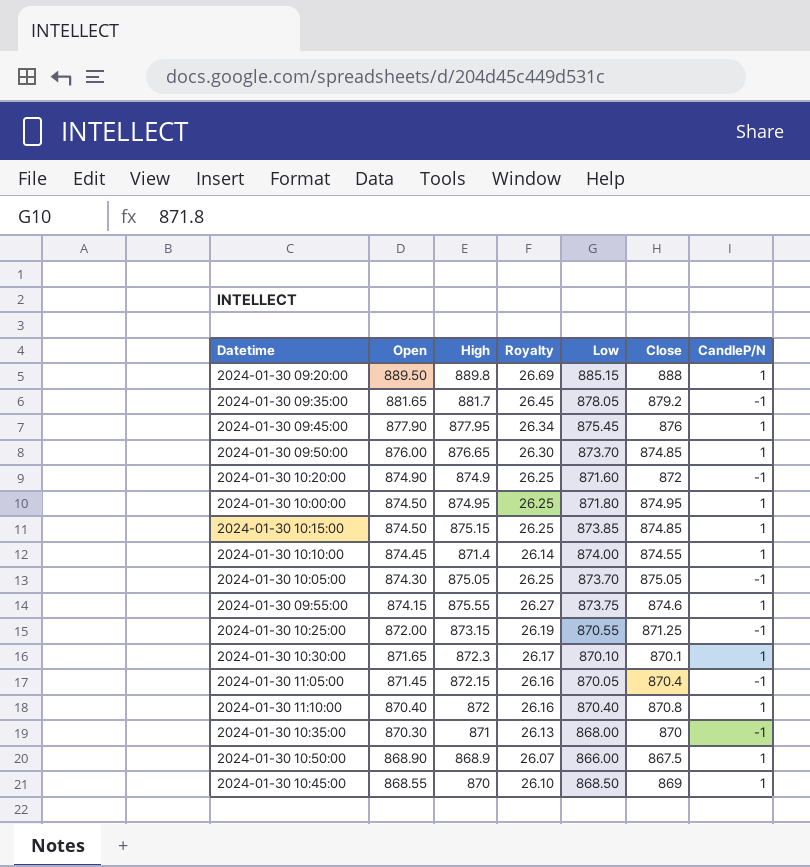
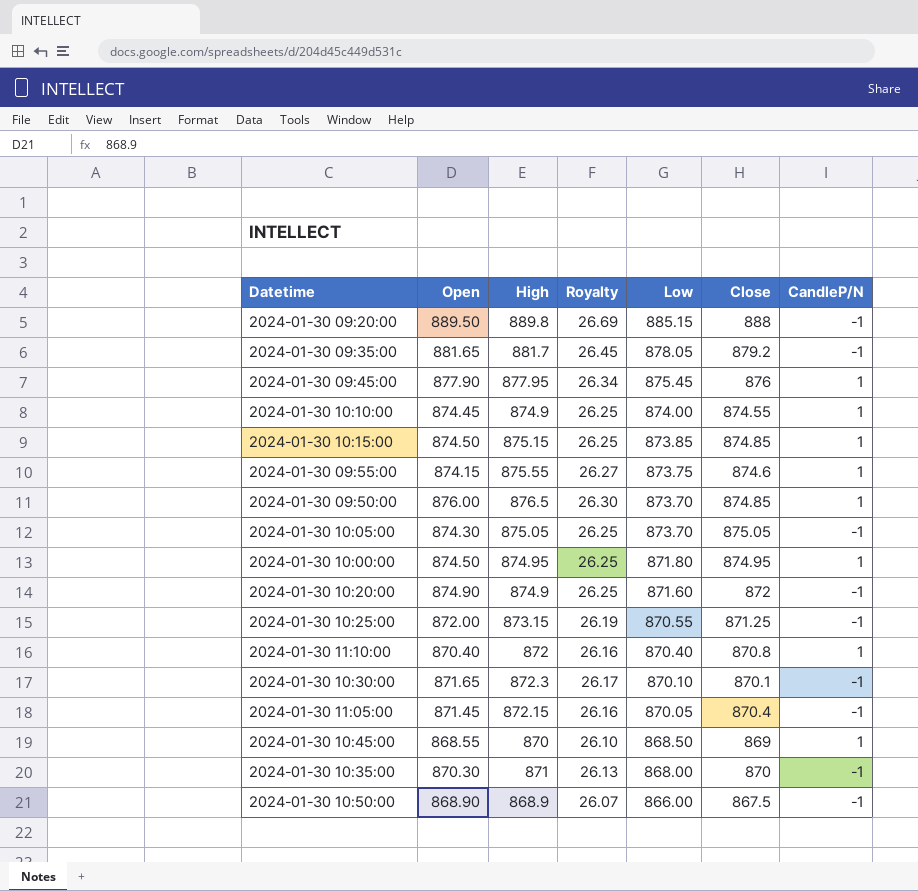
row order: Open descending -> Low descending
2024-01-30 09:20:00 | CandleP/N: 1 -> -1
2024-01-30 10:10:00 | High: 871.4 -> 874.9
2024-01-30 10:10:00 | Royalty: 26.14 -> 26.25
2024-01-30 09:50:00 | High: 876.65 -> 876.5
2024-01-30 10:30:00 | CandleP/N: 1 -> -1
2024-01-30 10:50:00 | CandleP/N: 1 -> -1

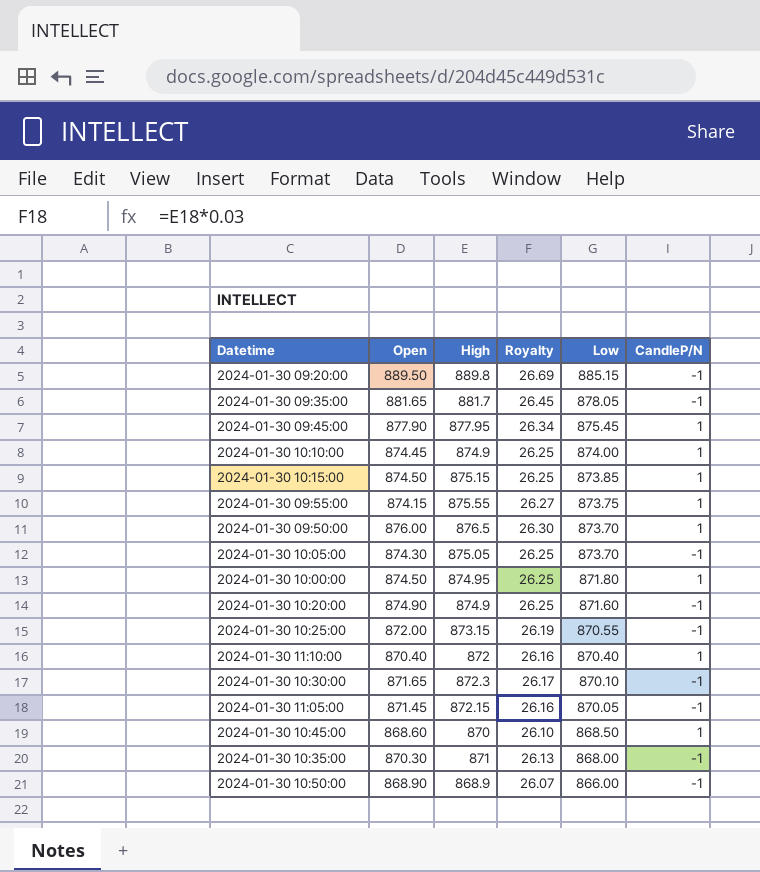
column Close | position: 6 -> none
2024-01-30 10:45:00 | Open: 868.55 -> 868.60

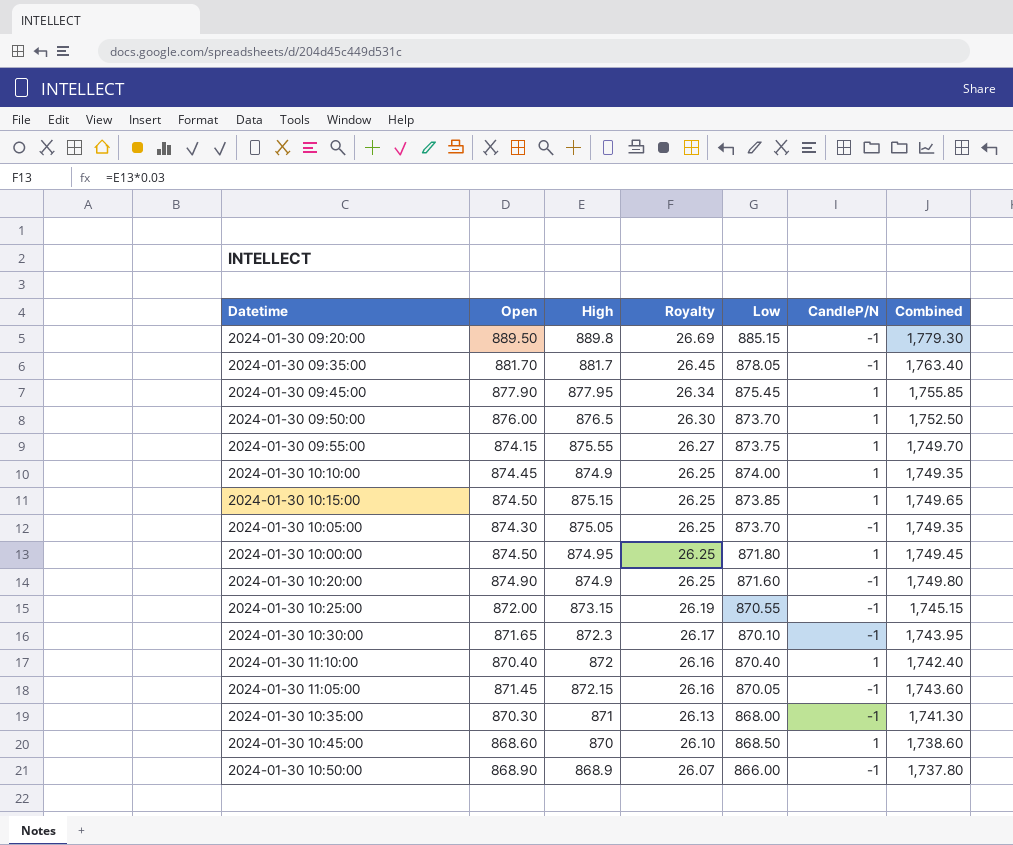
row order: Low descending -> Royalty descending
column Combined | formula: none -> [Open] + [High]
2024-01-30 09:35:00 | Open: 881.65 -> 881.70

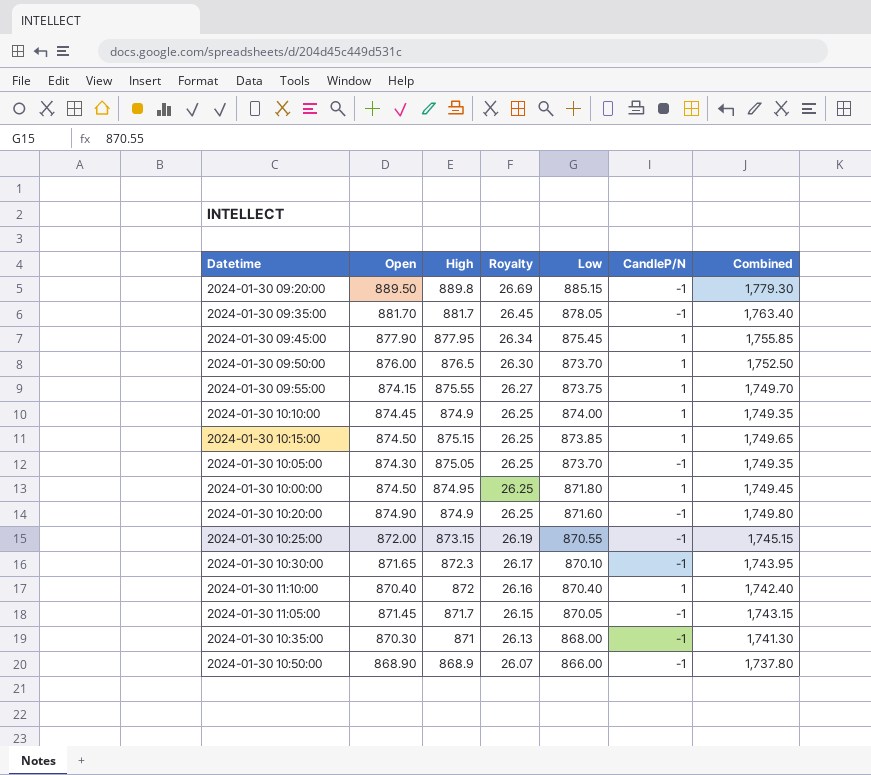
row 2024-01-30 10:45:00: 868.60 | 870 | 26.10 | 868.50 | 1 | 1,738.60 -> none
2024-01-30 11:05:00 | High: 872.15 -> 871.7
2024-01-30 11:05:00 | Royalty: 26.16 -> 26.15
2024-01-30 11:05:00 | Combined: 1,743.60 -> 1,743.15

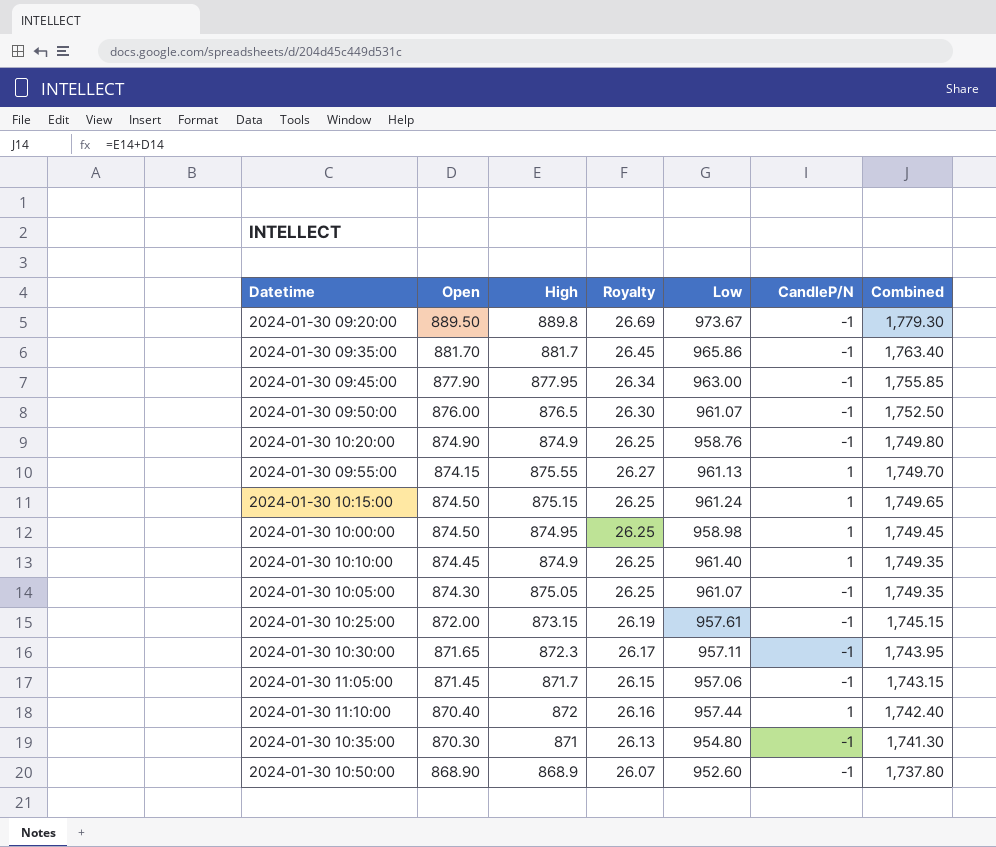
row order: Royalty descending -> Combined descending
2024-01-30 09:20:00 | Low: 885.15 -> 973.67
2024-01-30 09:35:00 | Low: 878.05 -> 965.86
2024-01-30 09:45:00 | Low: 875.45 -> 963.00
2024-01-30 09:45:00 | CandleP/N: 1 -> -1
2024-01-30 09:50:00 | Low: 873.70 -> 961.07
2024-01-30 09:50:00 | CandleP/N: 1 -> -1
2024-01-30 10:20:00 | Low: 871.60 -> 958.76
2024-01-30 09:55:00 | Low: 873.75 -> 961.13
2024-01-30 10:15:00 | Low: 873.85 -> 961.24
2024-01-30 10:00:00 | Low: 871.80 -> 958.98
2024-01-30 10:10:00 | Low: 874.00 -> 961.40
2024-01-30 10:05:00 | Low: 873.70 -> 961.07
2024-01-30 10:25:00 | Low: 870.55 -> 957.61
2024-01-30 10:30:00 | Low: 870.10 -> 957.11
2024-01-30 11:05:00 | Low: 870.05 -> 957.06
2024-01-30 11:10:00 | Low: 870.40 -> 957.44
2024-01-30 10:35:00 | Low: 868.00 -> 954.80
2024-01-30 10:50:00 | Low: 866.00 -> 952.60

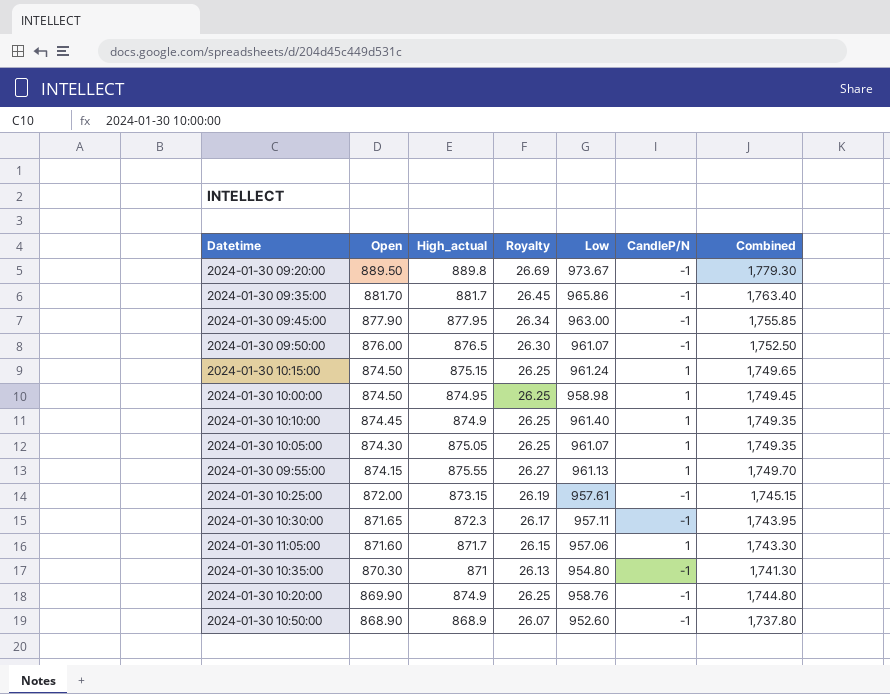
row order: Combined descending -> Open descending
column name: High -> High_actual
row 2024-01-30 11:10:00: 870.40 | 872 | 26.16 | 957.44 | 1 | 1,742.40 -> none
2024-01-30 10:05:00 | CandleP/N: -1 -> 1
2024-01-30 11:05:00 | Open: 871.45 -> 871.60
2024-01-30 11:05:00 | CandleP/N: -1 -> 1
2024-01-30 11:05:00 | Combined: 1,743.15 -> 1,743.30
2024-01-30 10:20:00 | Open: 874.90 -> 869.90
2024-01-30 10:20:00 | Combined: 1,749.80 -> 1,744.80

